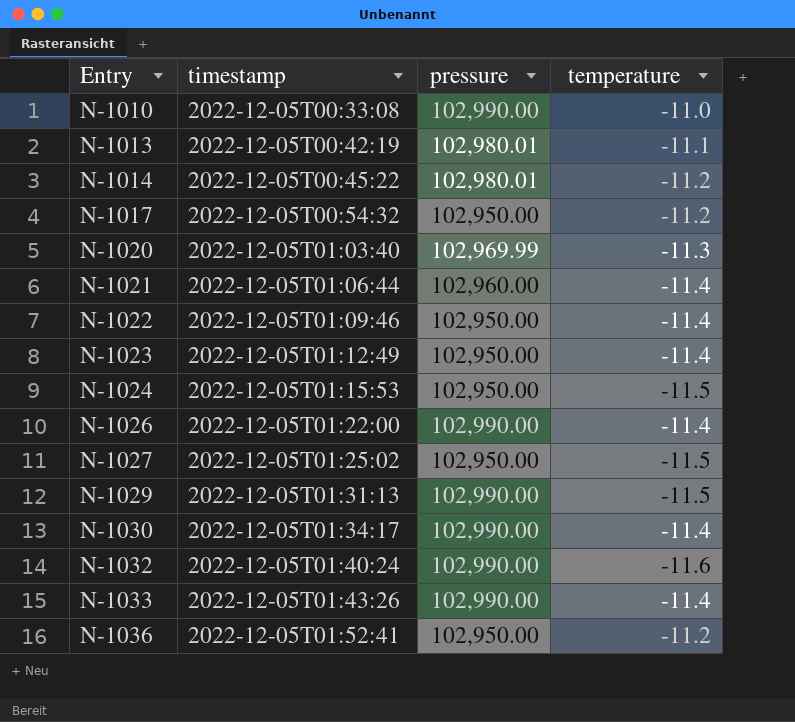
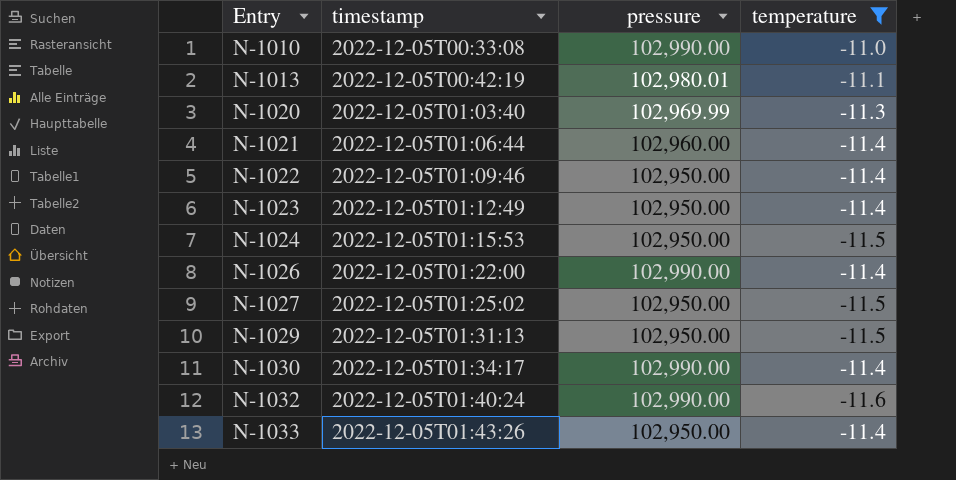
filter: none -> temperature != -11.2
N-1029 | pressure: 102,990.00 -> 102,950.00
N-1033 | pressure: 102,990.00 -> 102,950.00

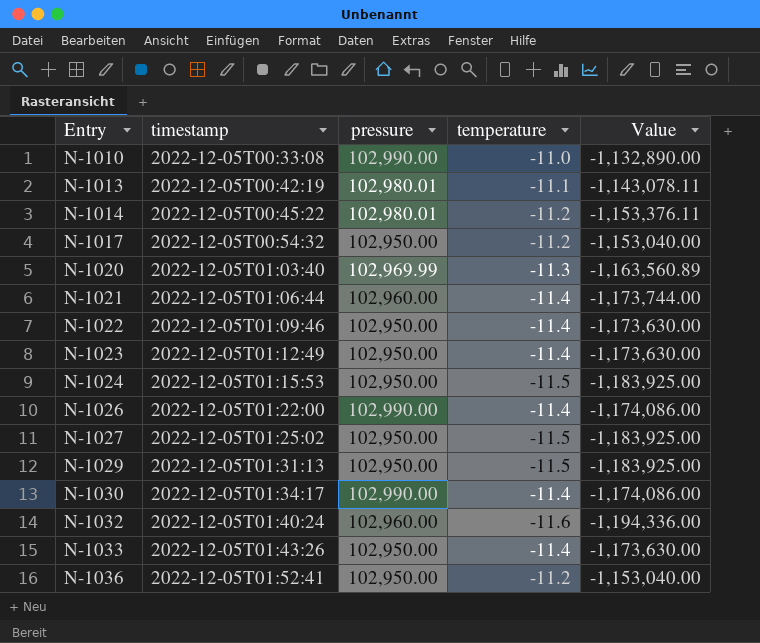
filter: temperature != -11.2 -> none
column Value | formula: none -> [pressure] * [temperature]
N-1032 | pressure: 102,990.00 -> 102,960.00

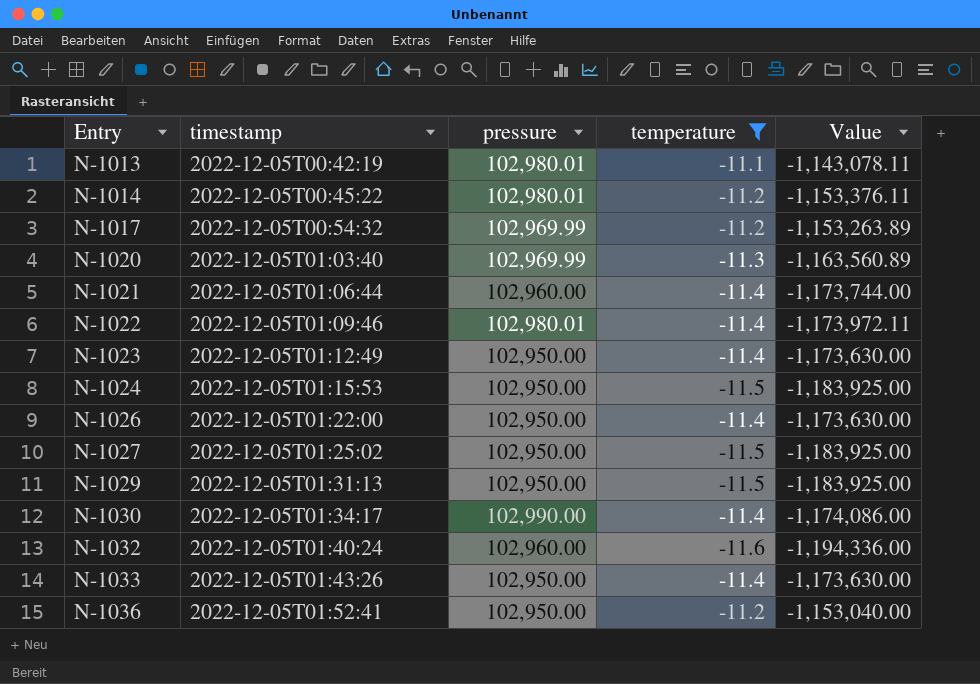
filter: none -> temperature != -11.0
N-1017 | pressure: 102,950.00 -> 102,969.99
N-1017 | Value: -1,153,040.00 -> -1,153,263.89
N-1022 | pressure: 102,950.00 -> 102,980.01
N-1022 | Value: -1,173,630.00 -> -1,173,972.11
N-1026 | pressure: 102,990.00 -> 102,950.00
N-1026 | Value: -1,174,086.00 -> -1,173,630.00

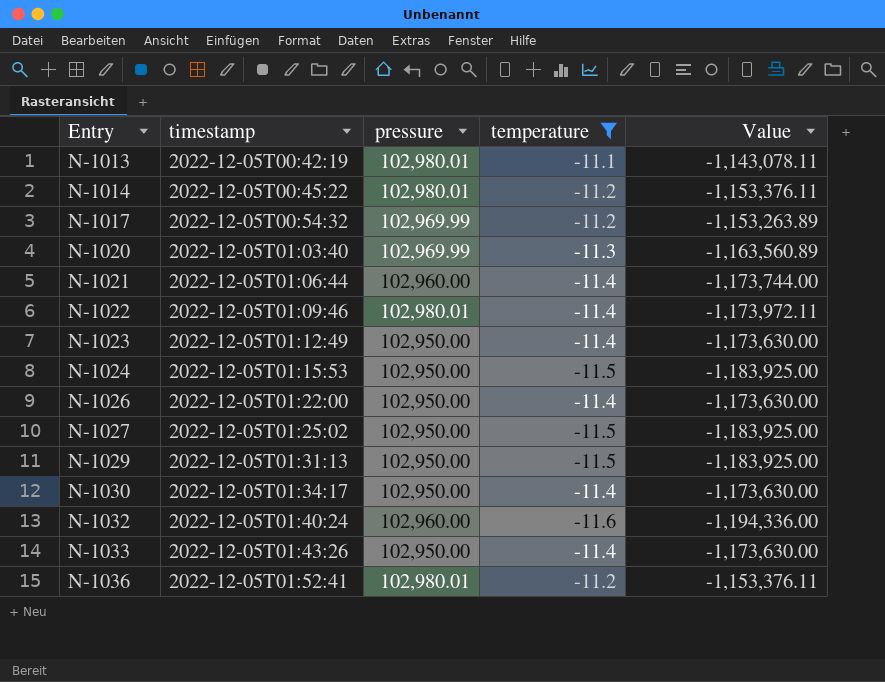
N-1030 | pressure: 102,990.00 -> 102,950.00
N-1030 | Value: -1,174,086.00 -> -1,173,630.00
N-1036 | pressure: 102,950.00 -> 102,980.01
N-1036 | Value: -1,153,040.00 -> -1,153,376.11

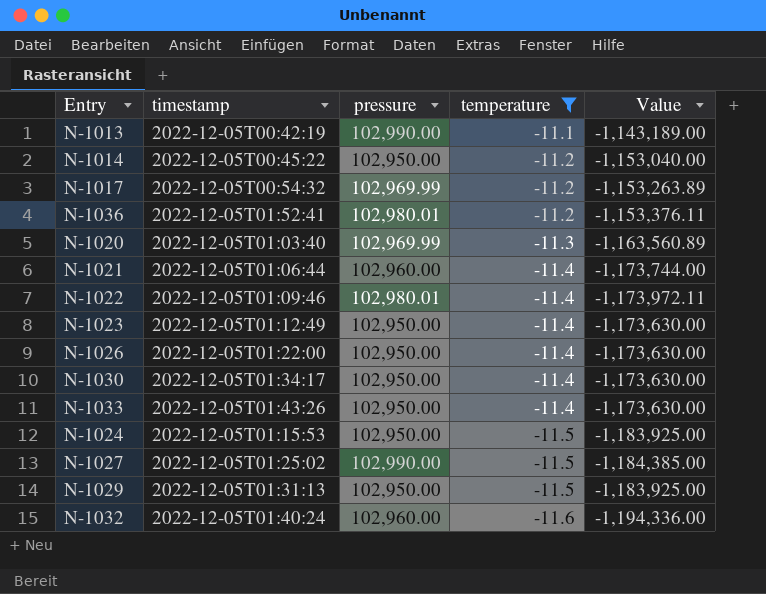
row order: Entry ascending -> temperature descending
N-1013 | pressure: 102,980.01 -> 102,990.00
N-1013 | Value: -1,143,078.11 -> -1,143,189.00
N-1014 | pressure: 102,980.01 -> 102,950.00
N-1014 | Value: -1,153,376.11 -> -1,153,040.00
N-1027 | pressure: 102,950.00 -> 102,990.00
N-1027 | Value: -1,183,925.00 -> -1,184,385.00

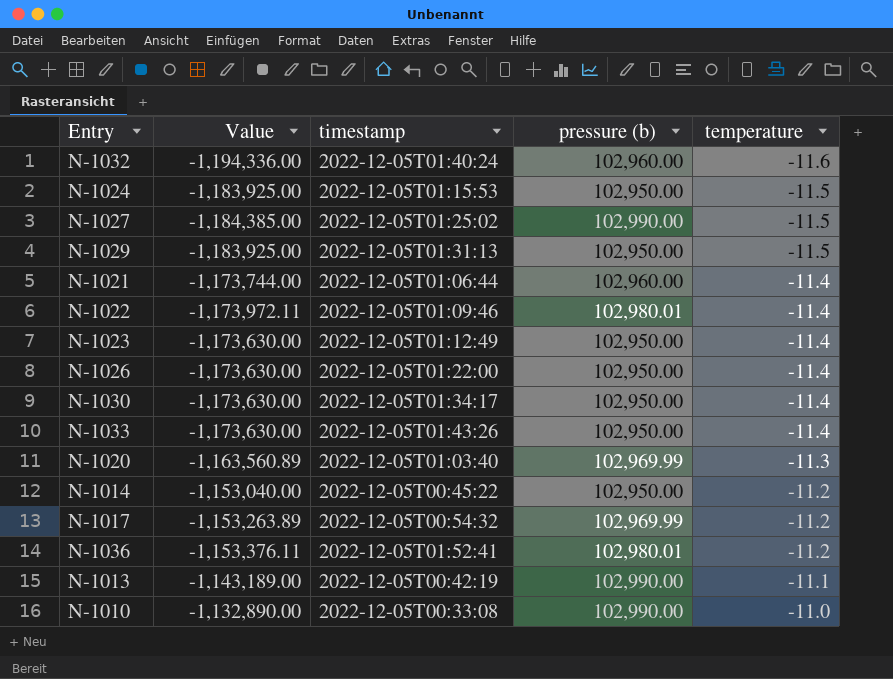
filter: temperature != -11.0 -> none
row order: temperature descending -> temperature ascending
column Value | position: 5 -> 2
column name: pressure -> pressure (b)

